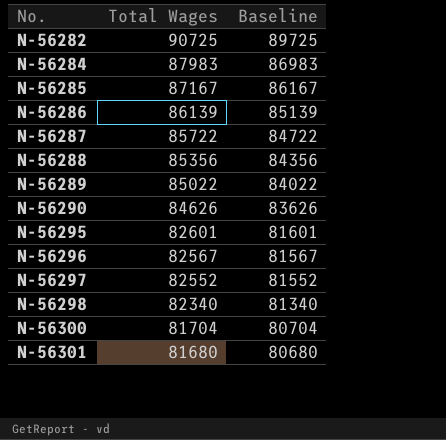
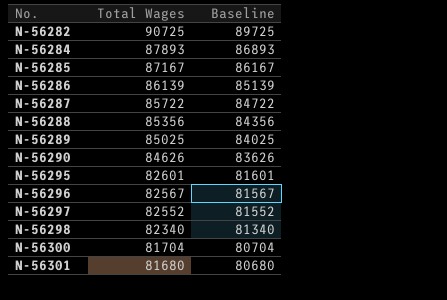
N-56284 | Total Wages: 87983 -> 87893
N-56284 | Baseline: 86983 -> 86893
N-56289 | Total Wages: 85022 -> 85025
N-56289 | Baseline: 84022 -> 84025

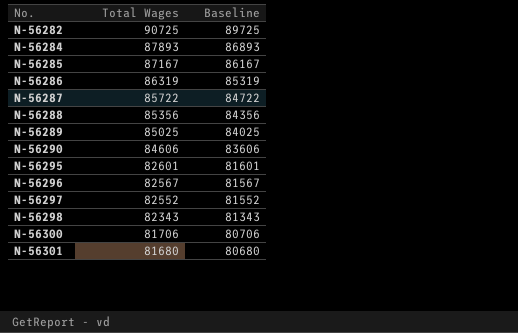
N-56286 | Total Wages: 86139 -> 86319
N-56286 | Baseline: 85139 -> 85319
N-56290 | Total Wages: 84626 -> 84606
N-56290 | Baseline: 83626 -> 83606
N-56298 | Total Wages: 82340 -> 82343
N-56298 | Baseline: 81340 -> 81343
N-56300 | Total Wages: 81704 -> 81706
N-56300 | Baseline: 80704 -> 80706

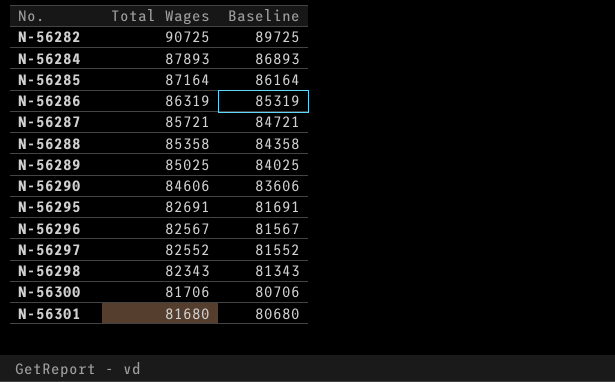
N-56285 | Total Wages: 87167 -> 87164
N-56285 | Baseline: 86167 -> 86164
N-56287 | Total Wages: 85722 -> 85721
N-56287 | Baseline: 84722 -> 84721
N-56288 | Total Wages: 85356 -> 85358
N-56288 | Baseline: 84356 -> 84358
N-56295 | Total Wages: 82601 -> 82691
N-56295 | Baseline: 81601 -> 81691

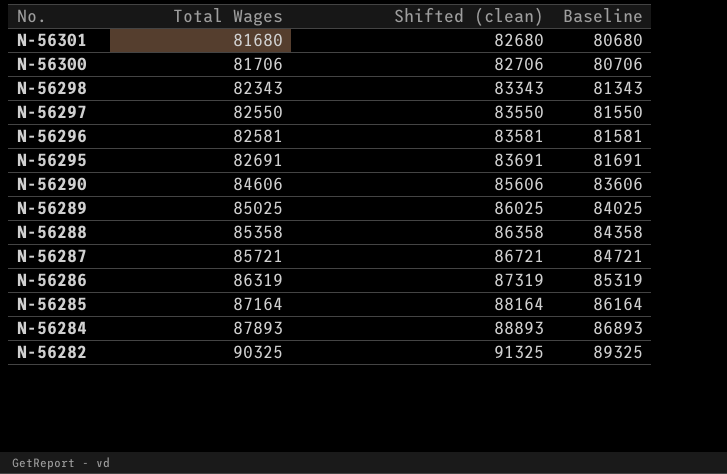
row order: No. ascending -> No. descending
column Shifted (clean) | formula: none -> [Total Wages] + 1000
N-56297 | Total Wages: 82552 -> 82550
N-56297 | Baseline: 81552 -> 81550
N-56296 | Total Wages: 82567 -> 82581
N-56296 | Baseline: 81567 -> 81581
N-56282 | Total Wages: 90725 -> 90325
N-56282 | Baseline: 89725 -> 89325

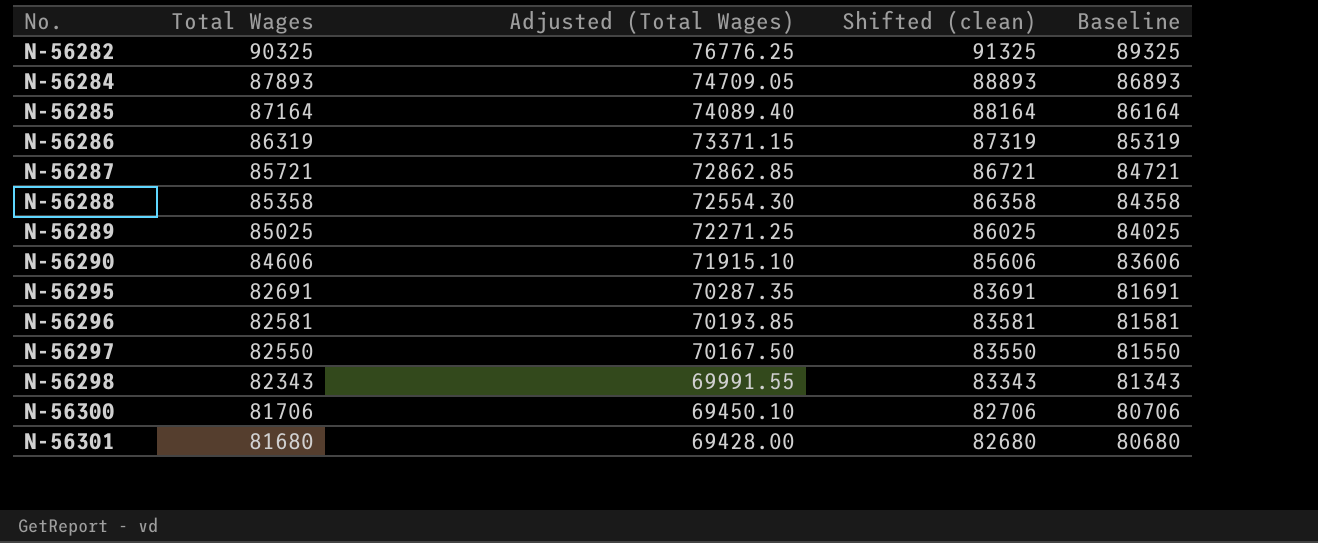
row order: No. descending -> No. ascending
column Adjusted (Total Wages) | formula: none -> [Total Wages] * 0.85

